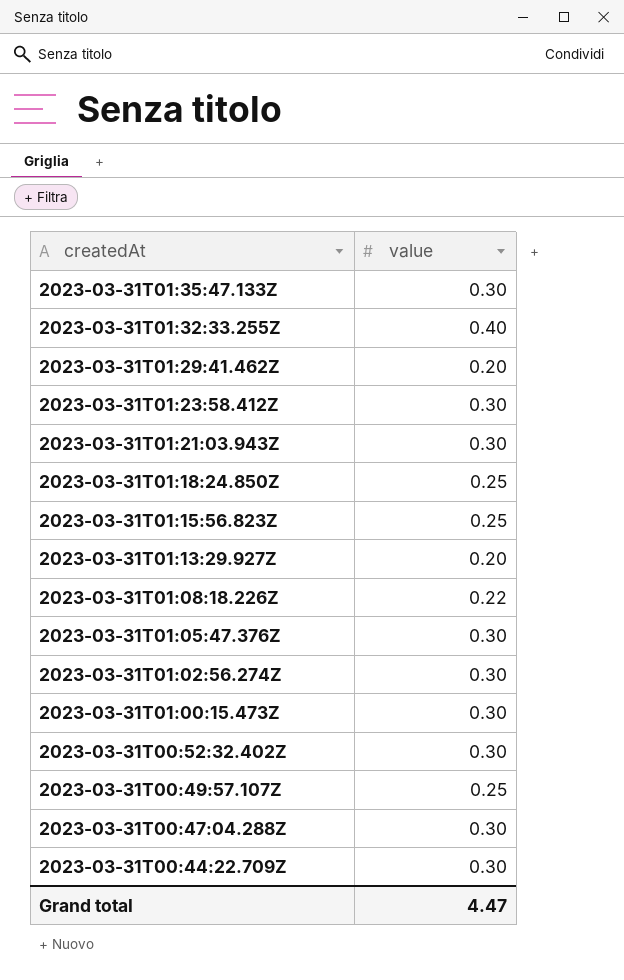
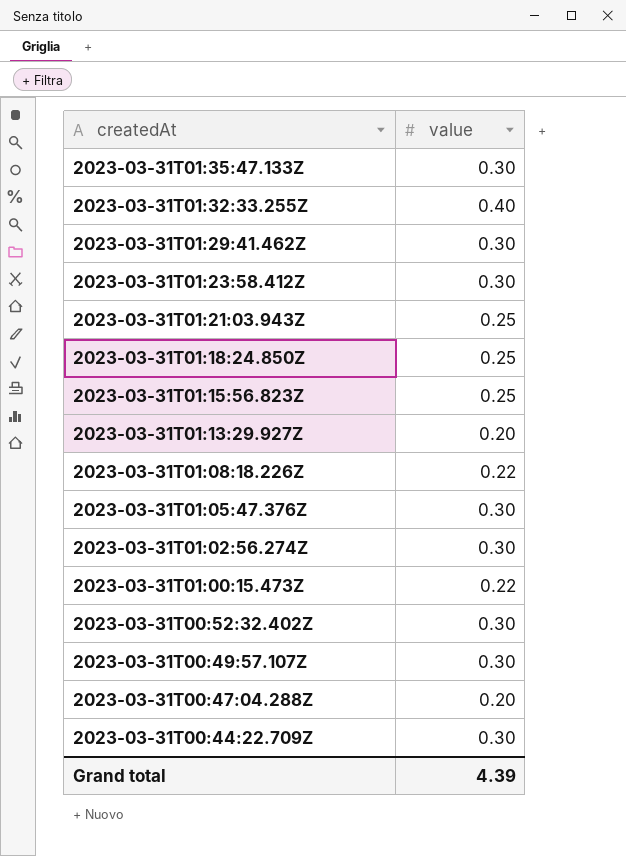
2023-03-31T01:29:41.462Z | value: 0.20 -> 0.30
2023-03-31T01:21:03.943Z | value: 0.30 -> 0.25
2023-03-31T01:00:15.473Z | value: 0.30 -> 0.22
2023-03-31T00:49:57.107Z | value: 0.25 -> 0.30
2023-03-31T00:47:04.288Z | value: 0.30 -> 0.20
Grand total | value: 4.47 -> 4.39

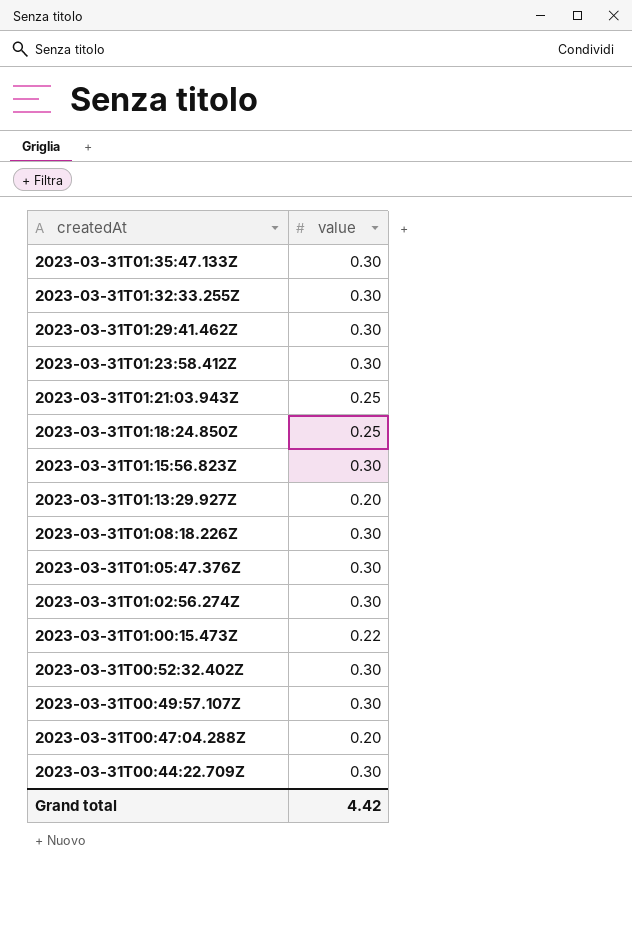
2023-03-31T01:32:33.255Z | value: 0.40 -> 0.30
2023-03-31T01:15:56.823Z | value: 0.25 -> 0.30
2023-03-31T01:08:18.226Z | value: 0.22 -> 0.30
Grand total | value: 4.39 -> 4.42

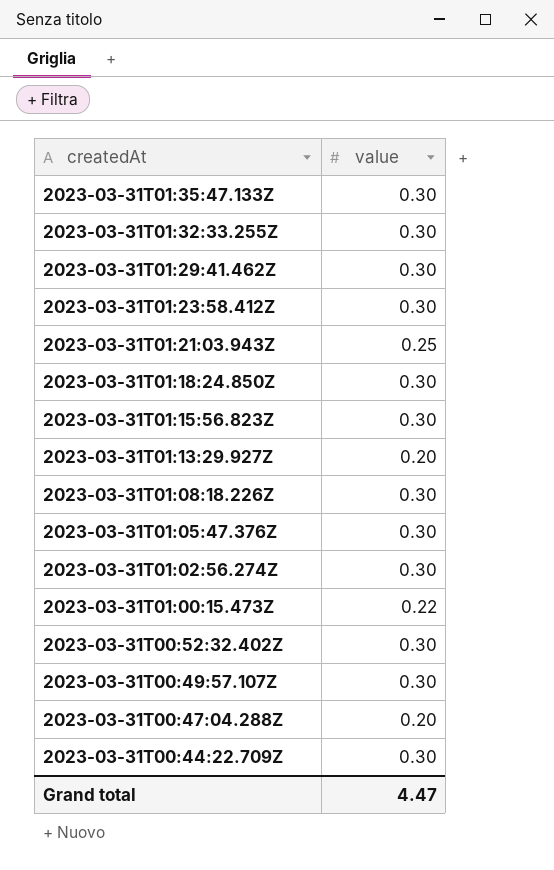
2023-03-31T01:18:24.850Z | value: 0.25 -> 0.30
Grand total | value: 4.42 -> 4.47

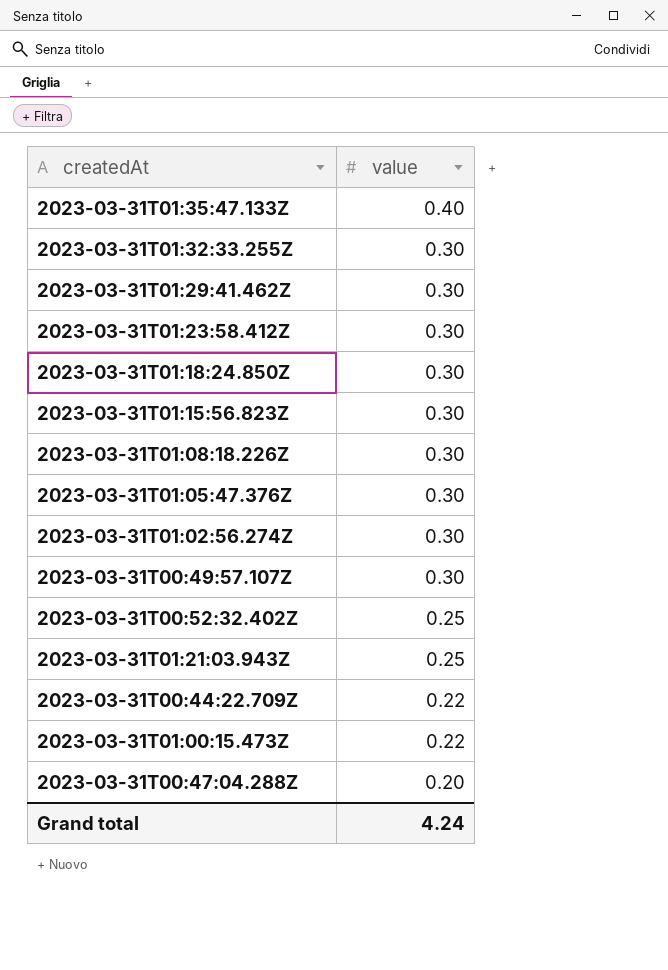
row order: createdAt descending -> value descending
row 2023-03-31T01:13:29.927Z: 0.20 -> none
2023-03-31T01:35:47.133Z | value: 0.30 -> 0.40
2023-03-31T00:52:32.402Z | value: 0.30 -> 0.25
2023-03-31T00:44:22.709Z | value: 0.30 -> 0.22
Grand total | value: 4.47 -> 4.24

